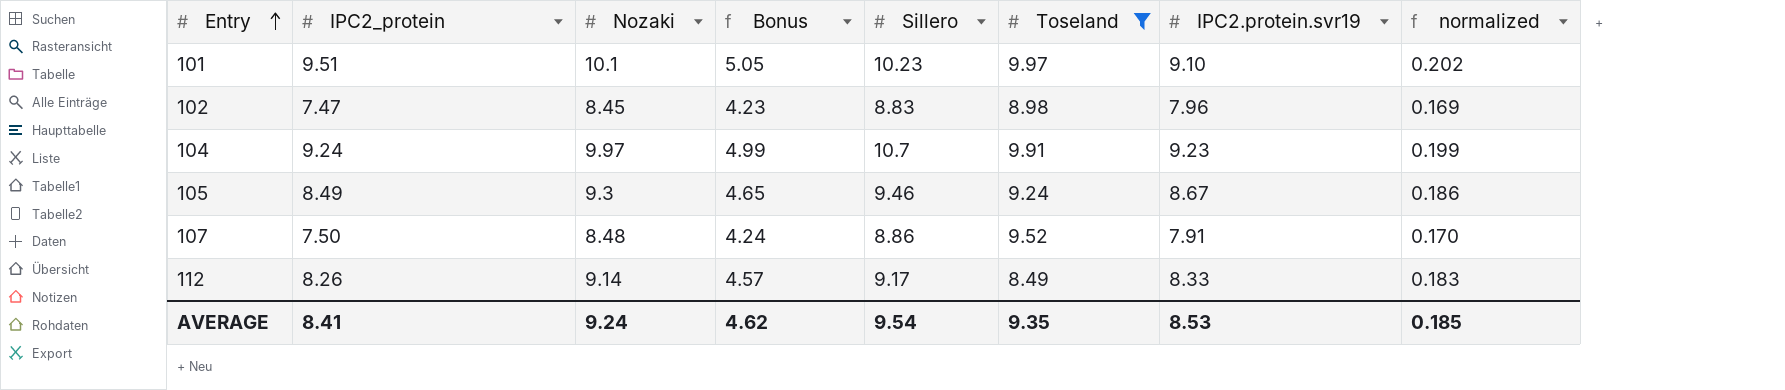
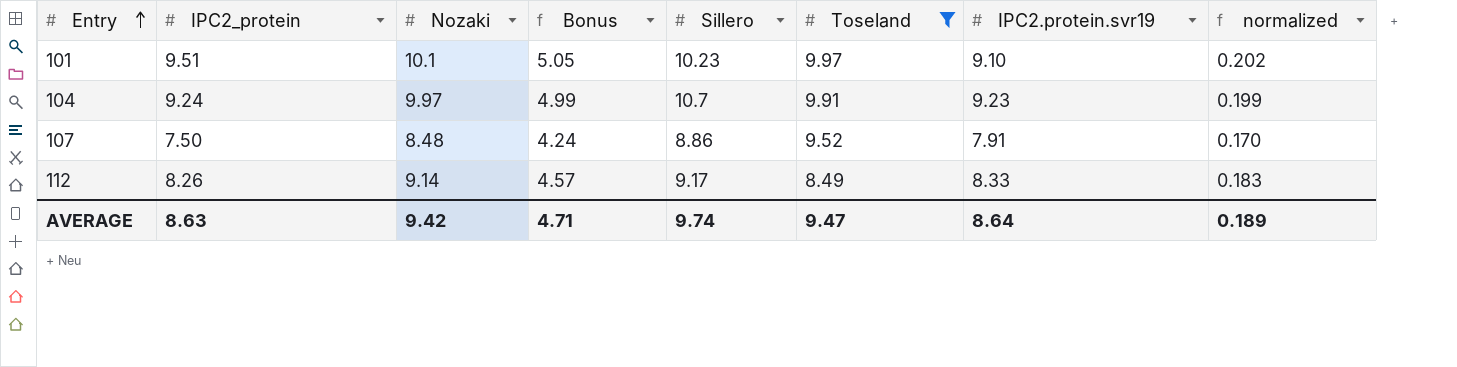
row 102: 7.47 | 8.45 | 4.23 | 8.83 | 8.98 | 7.96 | 0.169 -> none
row 105: 8.49 | 9.3 | 4.65 | 9.46 | 9.24 | 8.67 | 0.186 -> none
AVERAGE | IPC2_protein: 8.41 -> 8.63
AVERAGE | Nozaki: 9.24 -> 9.42
AVERAGE | Bonus: 4.62 -> 4.71
AVERAGE | Sillero: 9.54 -> 9.74
AVERAGE | Toseland: 9.35 -> 9.47
AVERAGE | IPC2.protein.svr19: 8.53 -> 8.64
AVERAGE | normalized: 0.185 -> 0.189

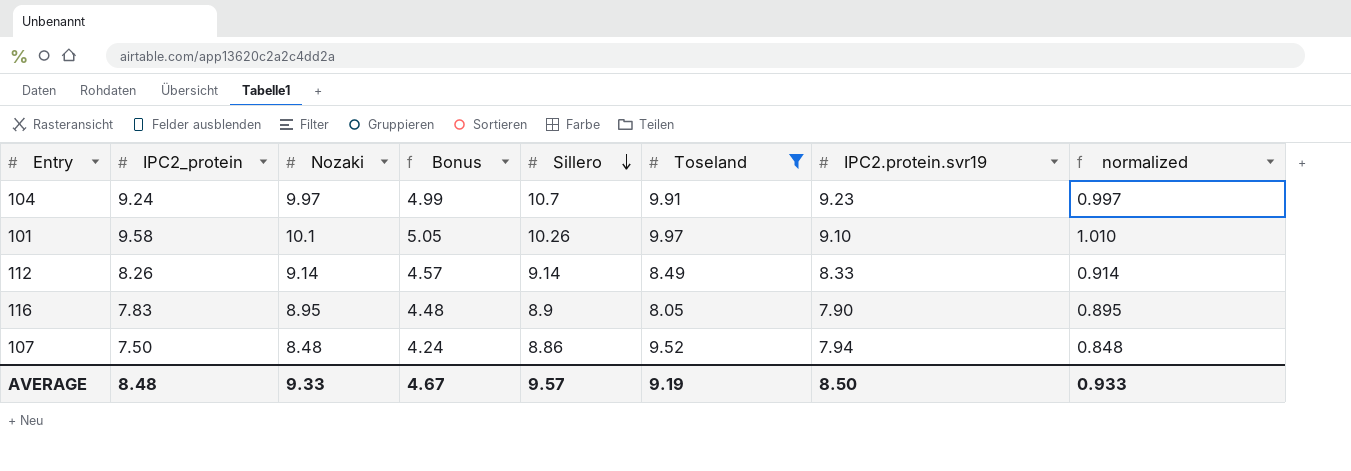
row order: Entry ascending -> Sillero descending
column normalized | formula: [Nozaki] * 0.02 -> [Nozaki] * 0.1
101 | IPC2_protein: 9.51 -> 9.58
101 | Sillero: 10.23 -> 10.26
112 | Sillero: 9.17 -> 9.14
row 116: none -> 7.83 | 8.95 | 4.48 | 8.9 | 8.05 | 7.90 | 0.895
107 | IPC2.protein.svr19: 7.91 -> 7.94
AVERAGE | IPC2_protein: 8.63 -> 8.48
AVERAGE | Nozaki: 9.42 -> 9.33
AVERAGE | Bonus: 4.71 -> 4.67
AVERAGE | Sillero: 9.74 -> 9.57
AVERAGE | Toseland: 9.47 -> 9.19
AVERAGE | IPC2.protein.svr19: 8.64 -> 8.50
AVERAGE | normalized: 0.189 -> 0.933

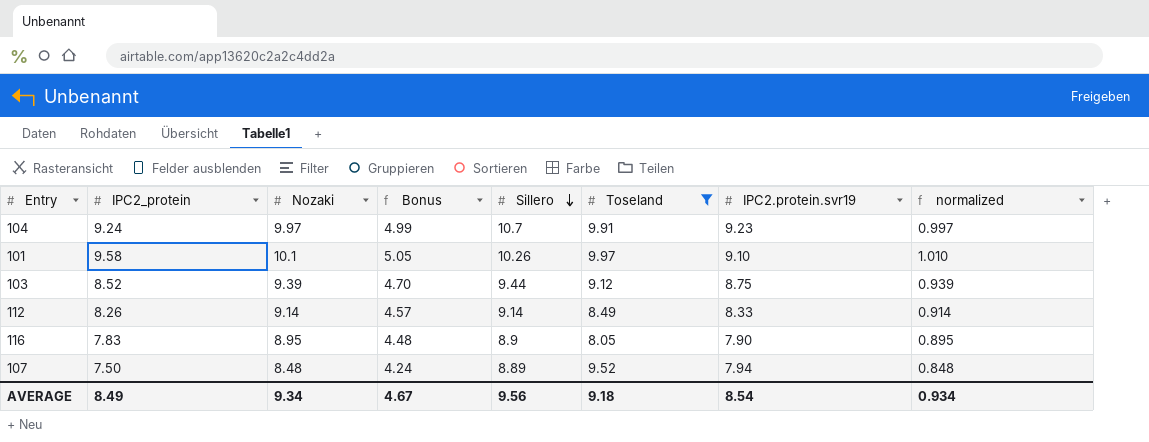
row 103: none -> 8.52 | 9.39 | 4.70 | 9.44 | 9.12 | 8.75 | 0.939
107 | Sillero: 8.86 -> 8.89
AVERAGE | IPC2_protein: 8.48 -> 8.49
AVERAGE | Nozaki: 9.33 -> 9.34
AVERAGE | Sillero: 9.57 -> 9.56
AVERAGE | Toseland: 9.19 -> 9.18
AVERAGE | IPC2.protein.svr19: 8.50 -> 8.54
AVERAGE | normalized: 0.933 -> 0.934

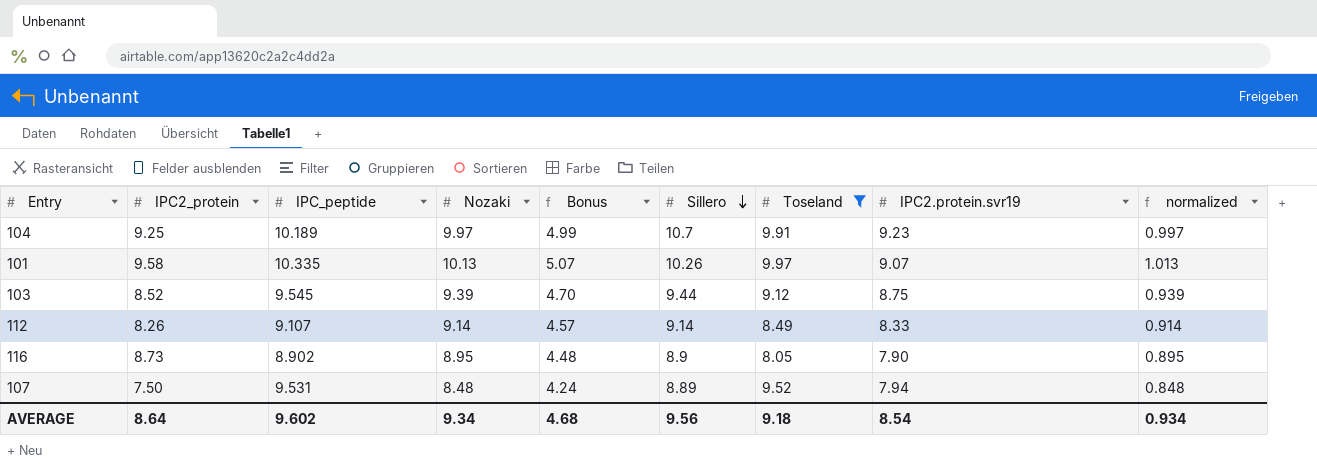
column IPC_peptide | position: none -> 3
104 | IPC2_protein: 9.24 -> 9.25
101 | Nozaki: 10.1 -> 10.13
101 | Bonus: 5.05 -> 5.07
101 | IPC2.protein.svr19: 9.10 -> 9.07
101 | normalized: 1.010 -> 1.013
116 | IPC2_protein: 7.83 -> 8.73
AVERAGE | IPC2_protein: 8.49 -> 8.64
AVERAGE | Bonus: 4.67 -> 4.68

